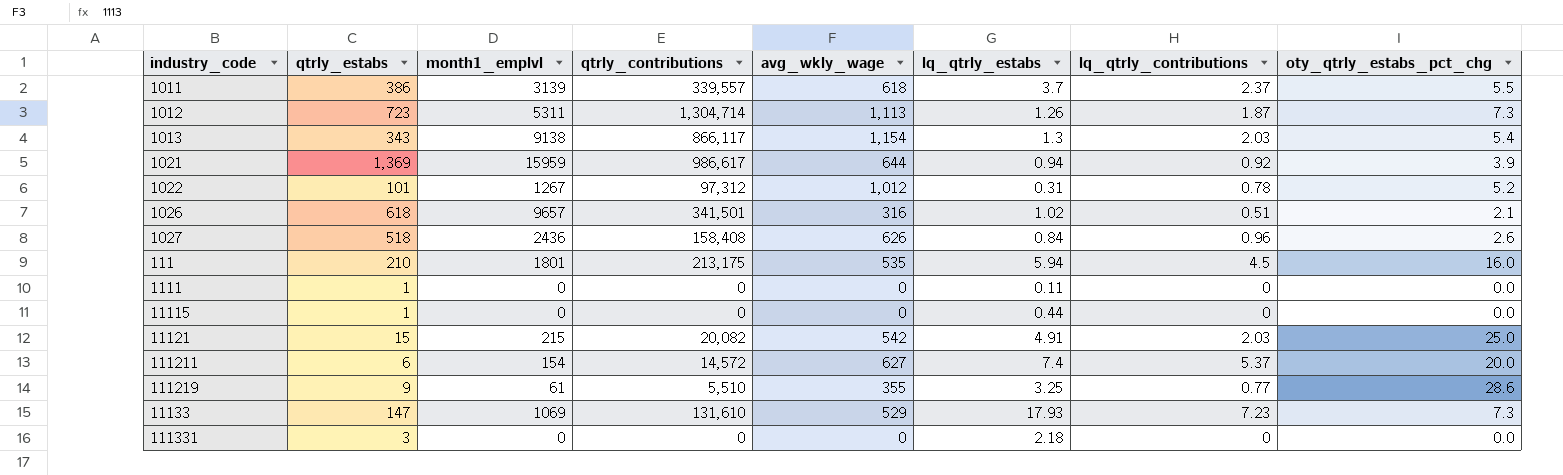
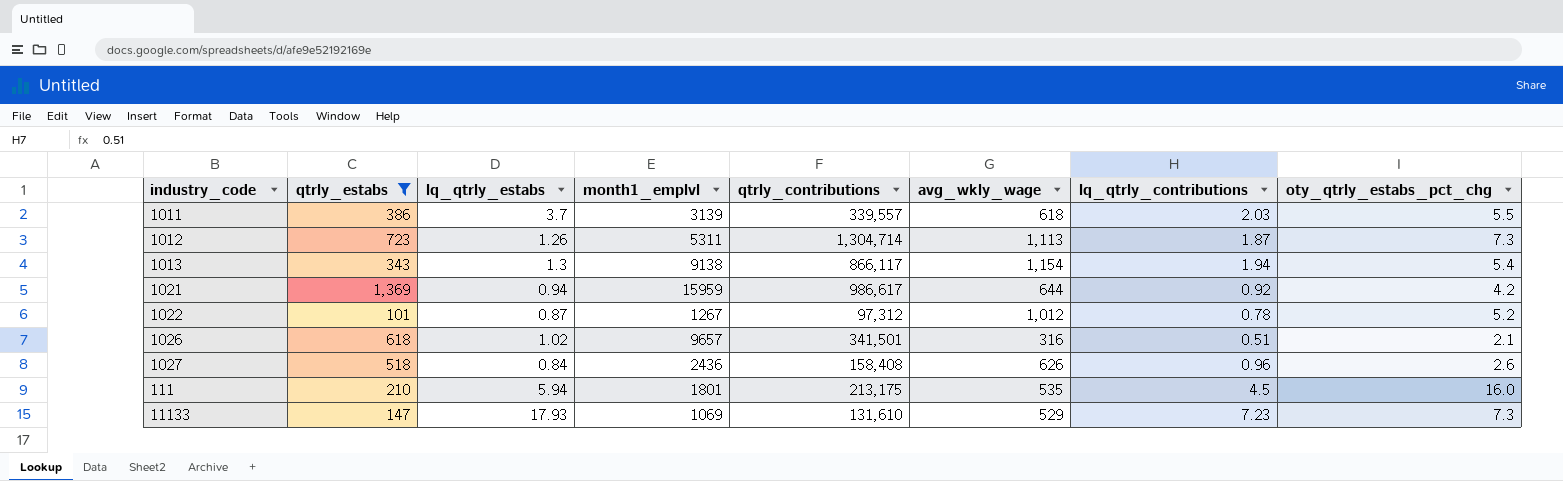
filter: none -> qtrly_estabs >= 101
column lq_qtrly_estabs | position: 6 -> 3
1011 | lq_qtrly_contributions: 2.37 -> 2.03
1013 | lq_qtrly_contributions: 2.03 -> 1.94
1021 | oty_qtrly_estabs_pct_chg: 3.9 -> 4.2
1022 | lq_qtrly_estabs: 0.31 -> 0.87

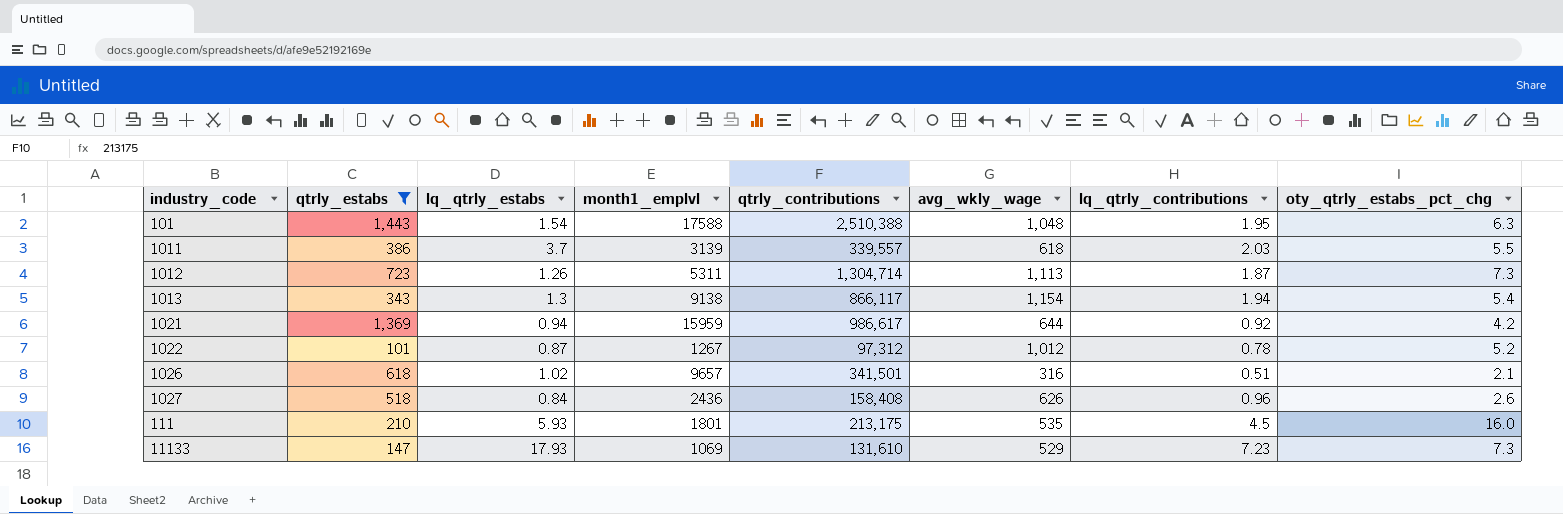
row 101: none -> 1,443 | 1.54 | 17588 | 2,510,388 | 1,048 | 1.95 | 6.3
111 | lq_qtrly_estabs: 5.94 -> 5.93

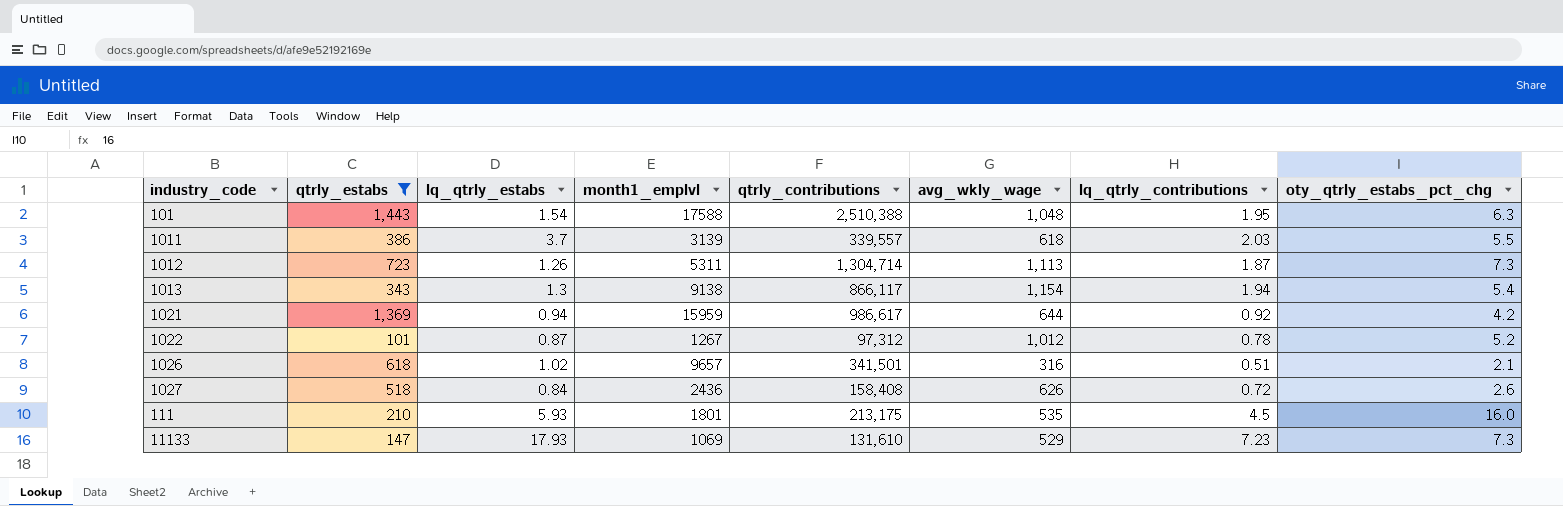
1027 | lq_qtrly_contributions: 0.96 -> 0.72

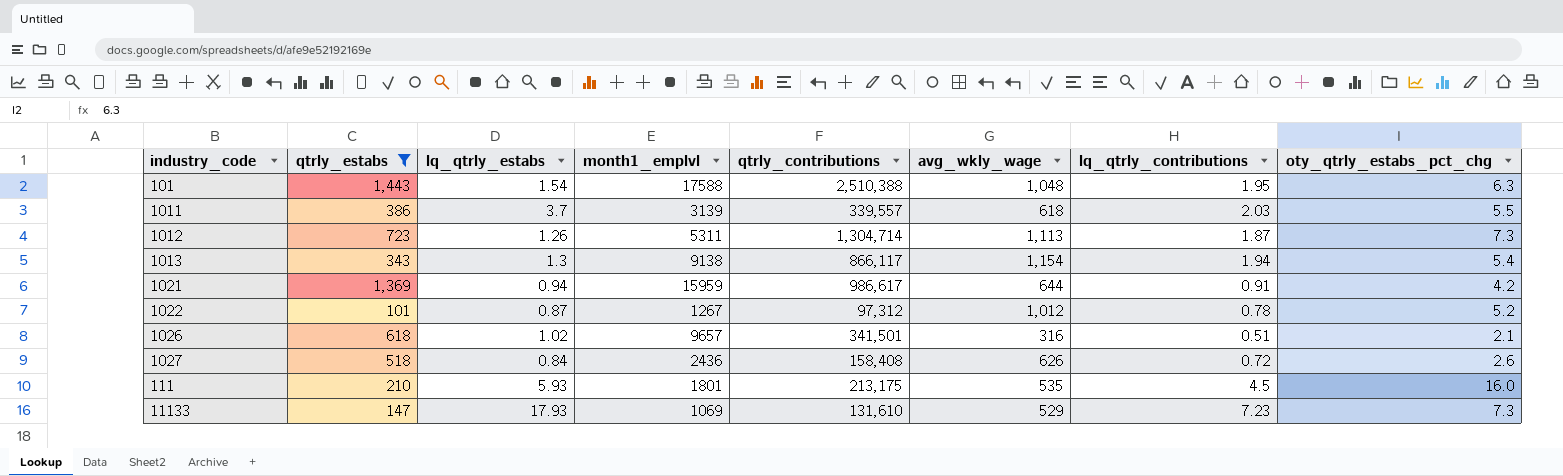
1021 | lq_qtrly_contributions: 0.92 -> 0.91

